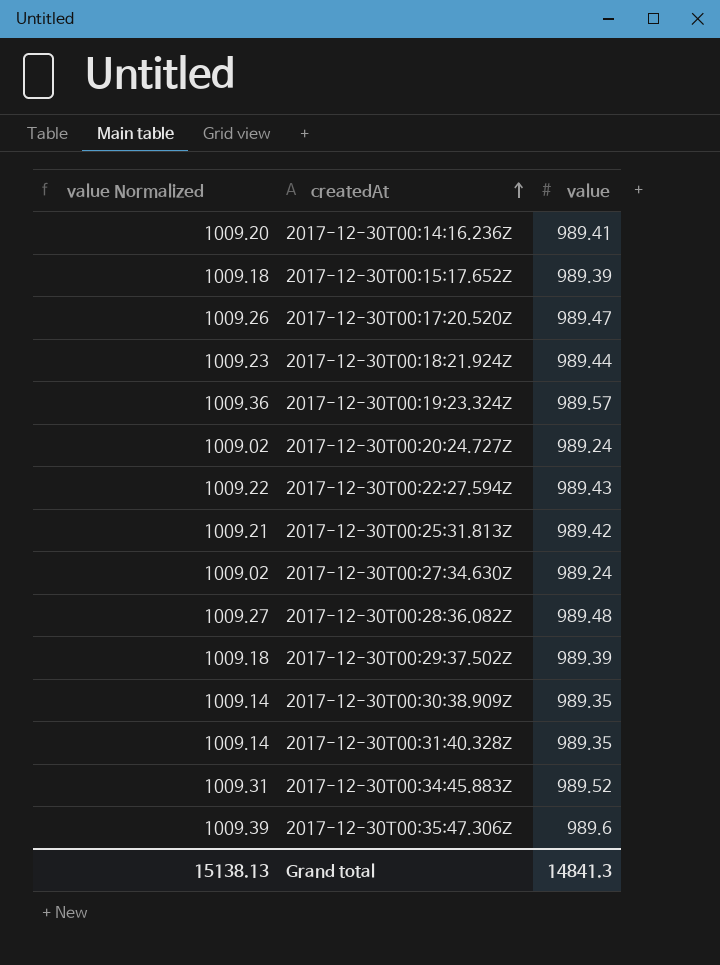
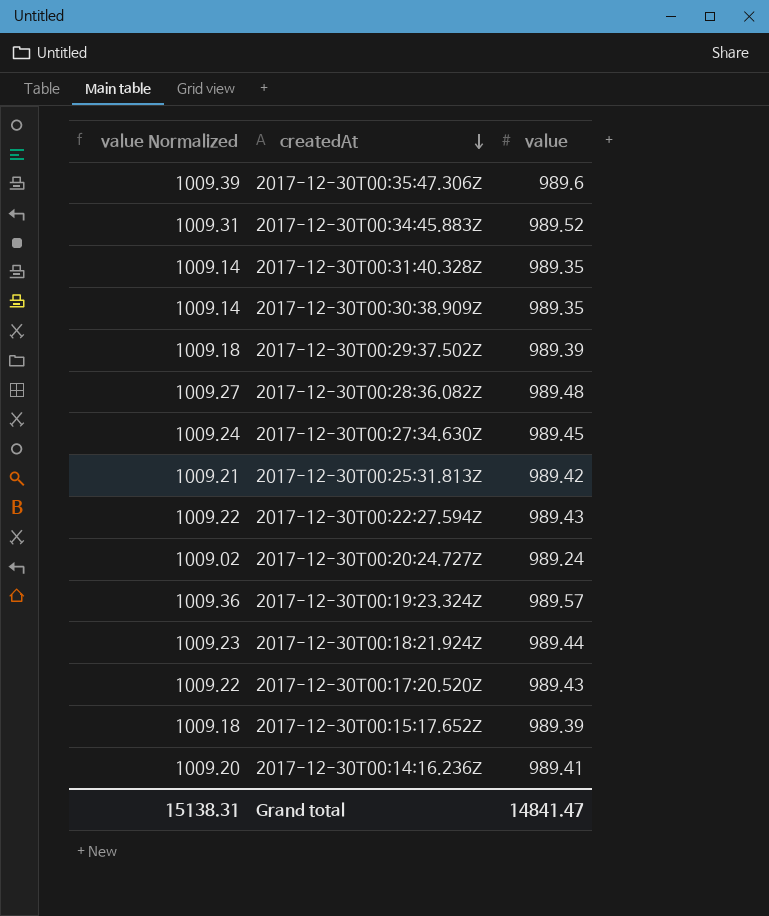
row order: createdAt ascending -> createdAt descending
2017-12-30T00:27:34.630Z | value Normalized: 1009.02 -> 1009.24
2017-12-30T00:27:34.630Z | value: 989.24 -> 989.45
2017-12-30T00:17:20.520Z | value Normalized: 1009.26 -> 1009.22
2017-12-30T00:17:20.520Z | value: 989.47 -> 989.43
Grand total | value Normalized: 15138.13 -> 15138.31
Grand total | value: 14841.3 -> 14841.47

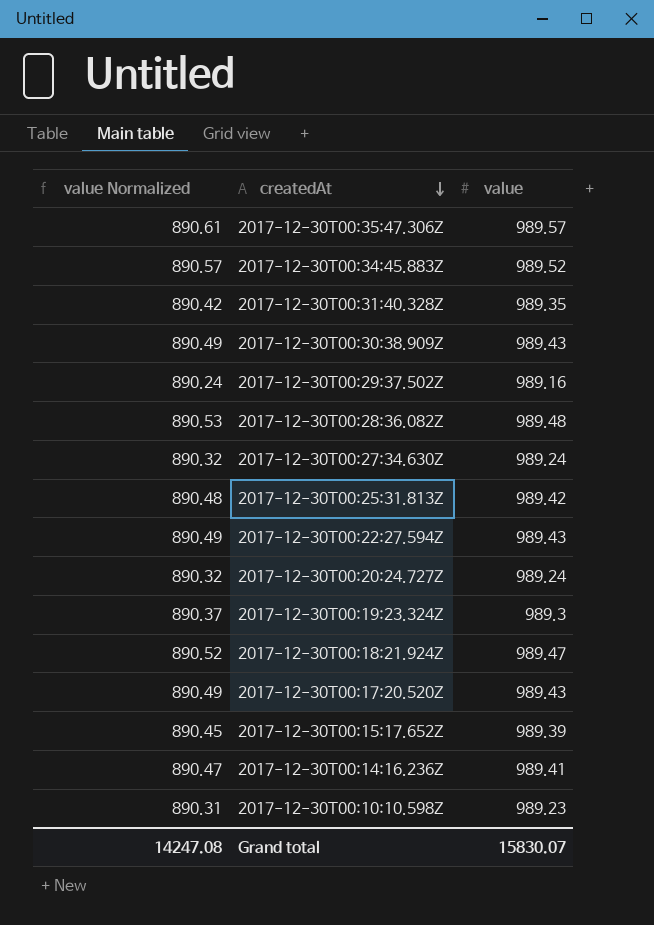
column value Normalized | formula: [value] * 1.02 -> [value] * 0.9
2017-12-30T00:35:47.306Z | value: 989.6 -> 989.57
2017-12-30T00:30:38.909Z | value: 989.35 -> 989.43
2017-12-30T00:29:37.502Z | value: 989.39 -> 989.16
2017-12-30T00:27:34.630Z | value: 989.45 -> 989.24
2017-12-30T00:19:23.324Z | value: 989.57 -> 989.3
2017-12-30T00:18:21.924Z | value: 989.44 -> 989.47
row 2017-12-30T00:10:10.598Z: none -> 890.31 | 989.23
Grand total | value Normalized: 15138.31 -> 14247.08
Grand total | value: 14841.47 -> 15830.07

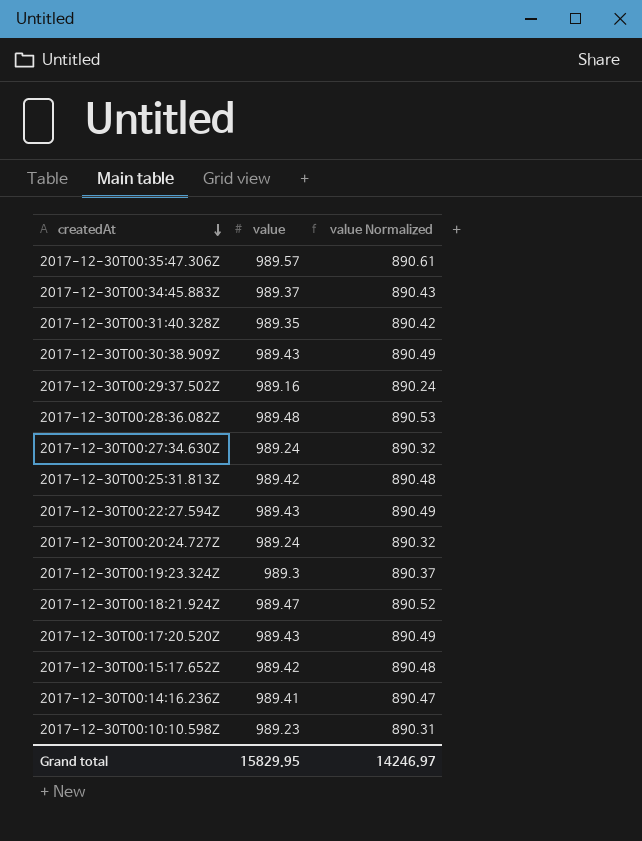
column value Normalized | position: 1 -> 3
2017-12-30T00:34:45.883Z | value: 989.52 -> 989.37
2017-12-30T00:34:45.883Z | value Normalized: 890.57 -> 890.43
2017-12-30T00:15:17.652Z | value: 989.39 -> 989.42
2017-12-30T00:15:17.652Z | value Normalized: 890.45 -> 890.48
Grand total | value: 15830.07 -> 15829.95
Grand total | value Normalized: 14247.08 -> 14246.97

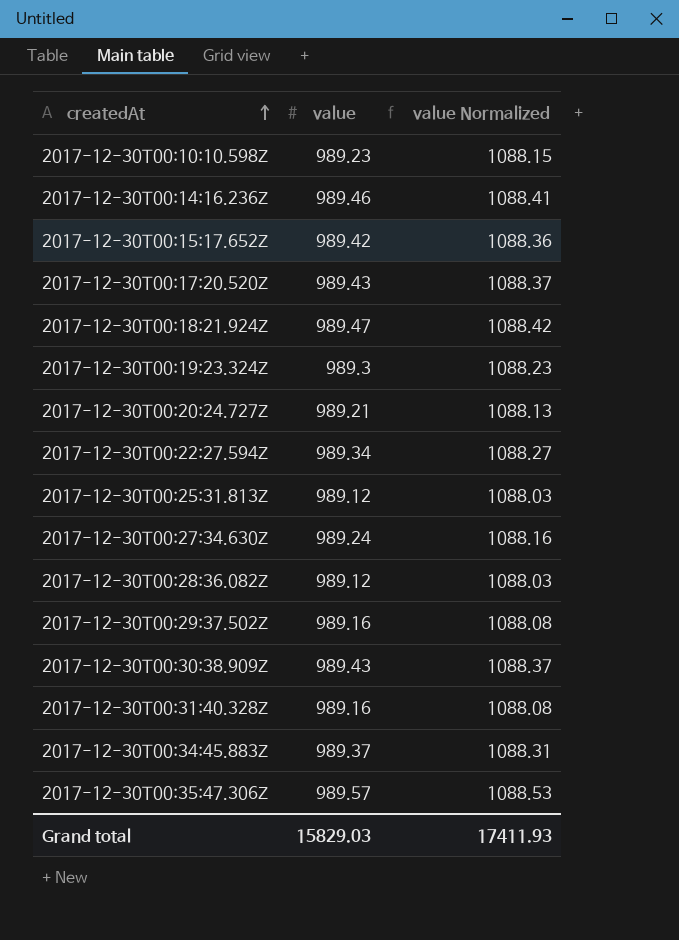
row order: createdAt descending -> createdAt ascending
column value Normalized | formula: [value] * 0.9 -> [value] * 1.1
2017-12-30T00:14:16.236Z | value: 989.41 -> 989.46
2017-12-30T00:20:24.727Z | value: 989.24 -> 989.21
2017-12-30T00:22:27.594Z | value: 989.43 -> 989.34
2017-12-30T00:25:31.813Z | value: 989.42 -> 989.12
2017-12-30T00:28:36.082Z | value: 989.48 -> 989.12
2017-12-30T00:31:40.328Z | value: 989.35 -> 989.16
Grand total | value: 15829.95 -> 15829.03
Grand total | value Normalized: 14246.97 -> 17411.93

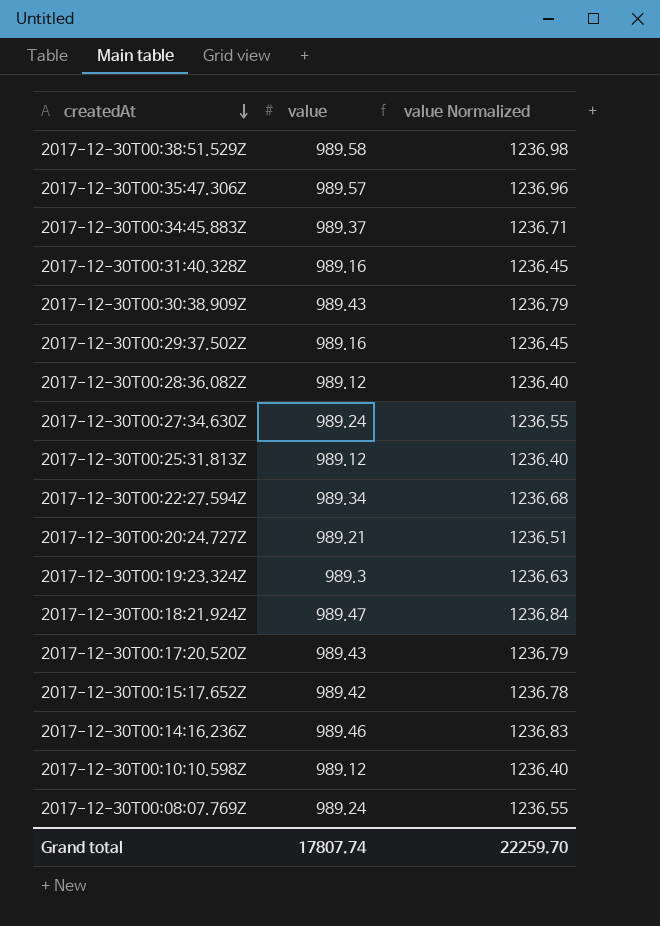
row order: createdAt ascending -> createdAt descending
column value Normalized | formula: [value] * 1.1 -> [value] * 1.25
row 2017-12-30T00:38:51.529Z: none -> 989.58 | 1236.98
2017-12-30T00:10:10.598Z | value: 989.23 -> 989.12
row 2017-12-30T00:08:07.769Z: none -> 989.24 | 1236.55
Grand total | value: 15829.03 -> 17807.74
Grand total | value Normalized: 17411.93 -> 22259.70

